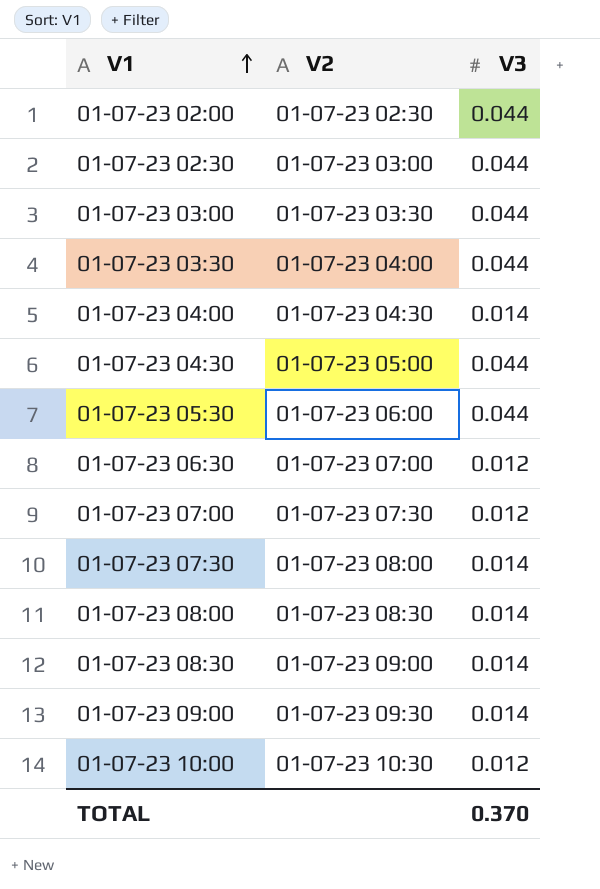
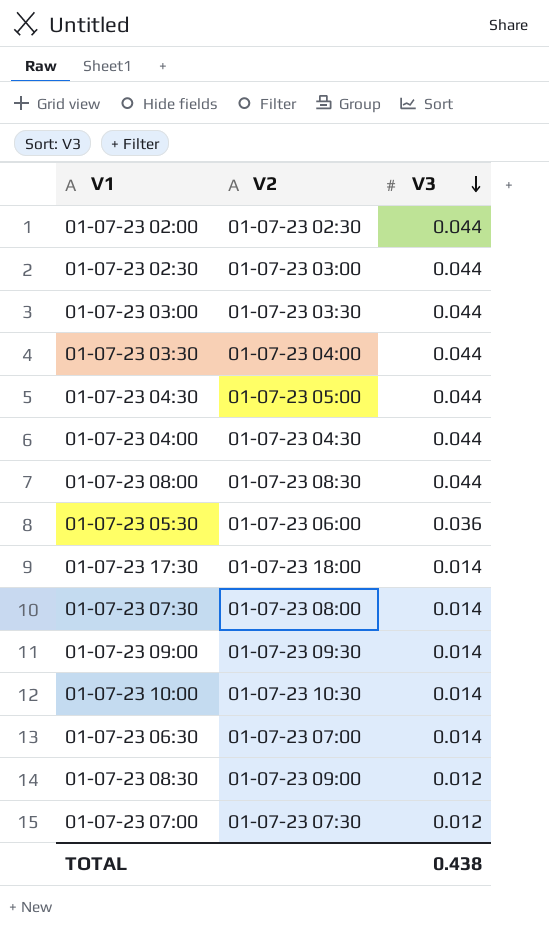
row order: V1 ascending -> V3 descending
01-07-23 04:00 | V3: 0.014 -> 0.044
01-07-23 08:00 | V3: 0.014 -> 0.044
01-07-23 05:30 | V3: 0.044 -> 0.036
row 01-07-23 17:30: none -> 01-07-23 18:00 | 0.014
01-07-23 10:00 | V3: 0.012 -> 0.014
01-07-23 06:30 | V3: 0.012 -> 0.014
01-07-23 08:30 | V3: 0.014 -> 0.012
TOTAL | V3: 0.370 -> 0.438

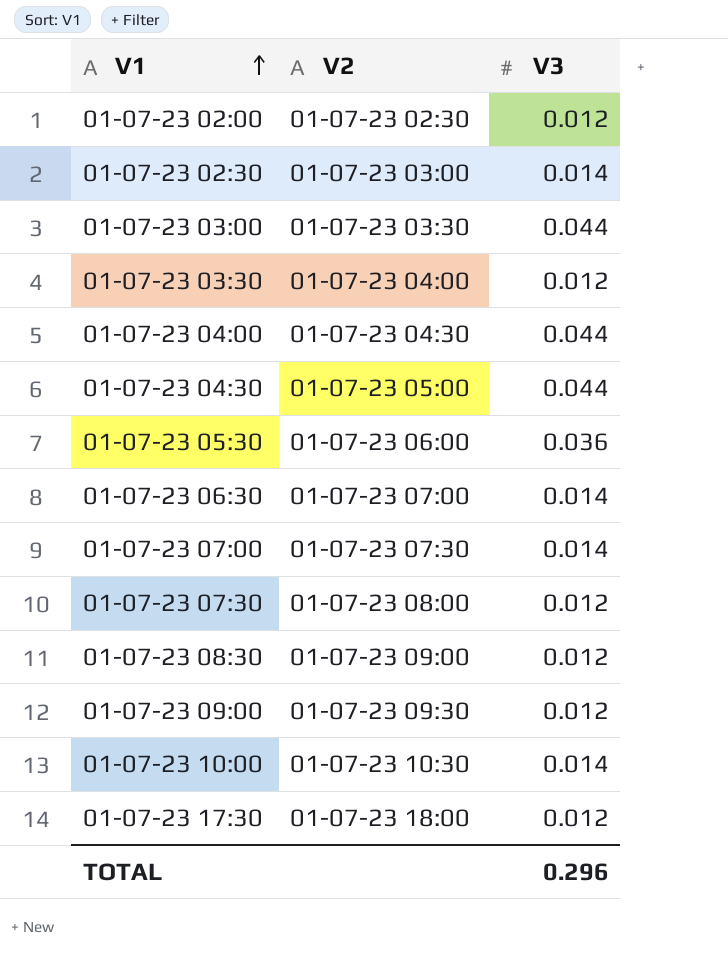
row order: V3 descending -> V1 ascending
row 01-07-23 08:00: 01-07-23 08:30 | 0.044 -> none
01-07-23 02:00 | V3: 0.044 -> 0.012
01-07-23 02:30 | V3: 0.044 -> 0.014
01-07-23 03:30 | V3: 0.044 -> 0.012
01-07-23 07:00 | V3: 0.012 -> 0.014
01-07-23 07:30 | V3: 0.014 -> 0.012
01-07-23 09:00 | V3: 0.014 -> 0.012
01-07-23 17:30 | V3: 0.014 -> 0.012
TOTAL | V3: 0.438 -> 0.296

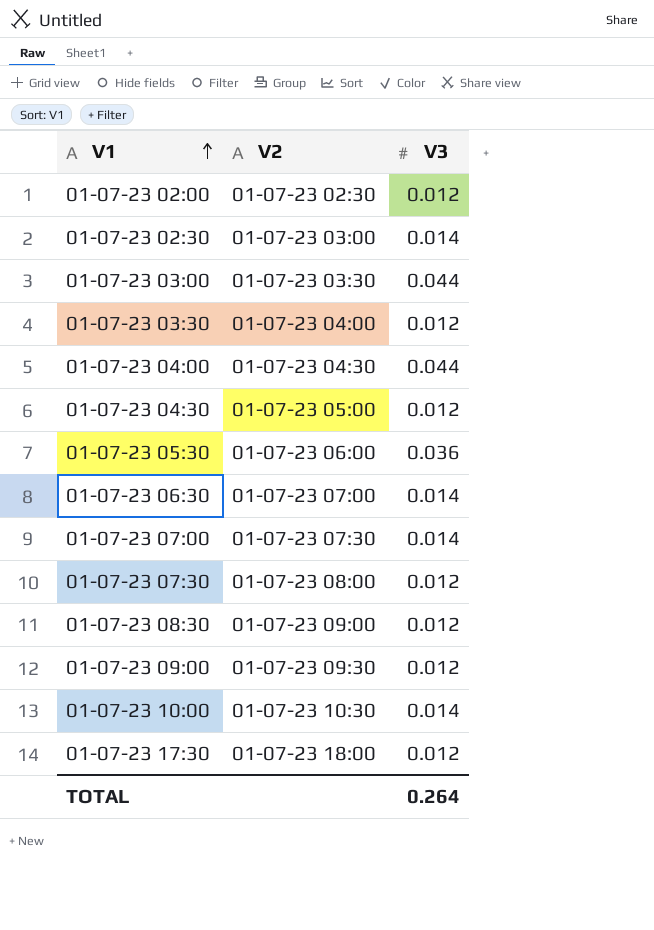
01-07-23 04:30 | V3: 0.044 -> 0.012
TOTAL | V3: 0.296 -> 0.264

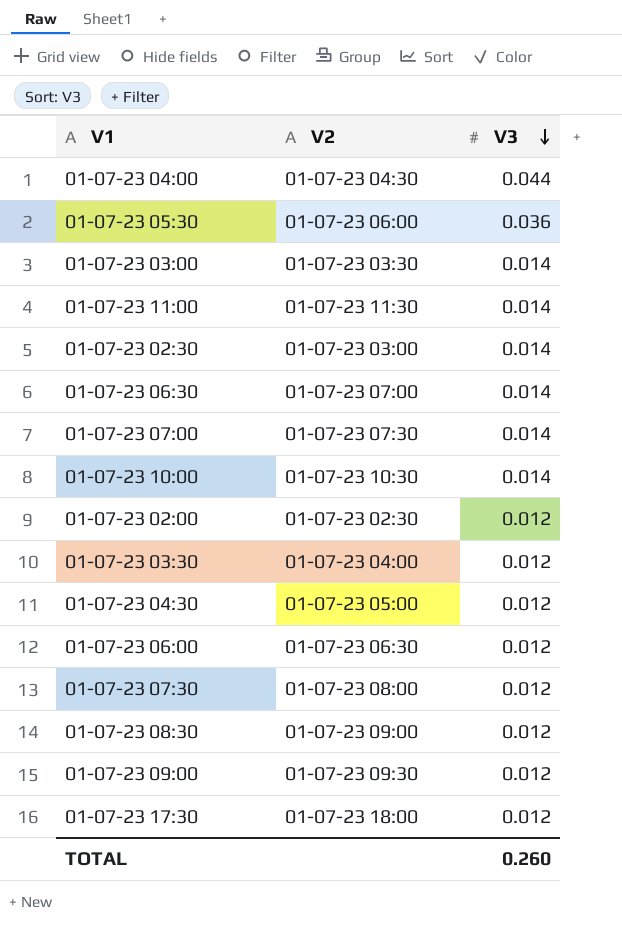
row order: V1 ascending -> V3 descending
01-07-23 03:00 | V3: 0.044 -> 0.014
row 01-07-23 11:00: none -> 01-07-23 11:30 | 0.014
row 01-07-23 06:00: none -> 01-07-23 06:30 | 0.012
TOTAL | V3: 0.264 -> 0.260

